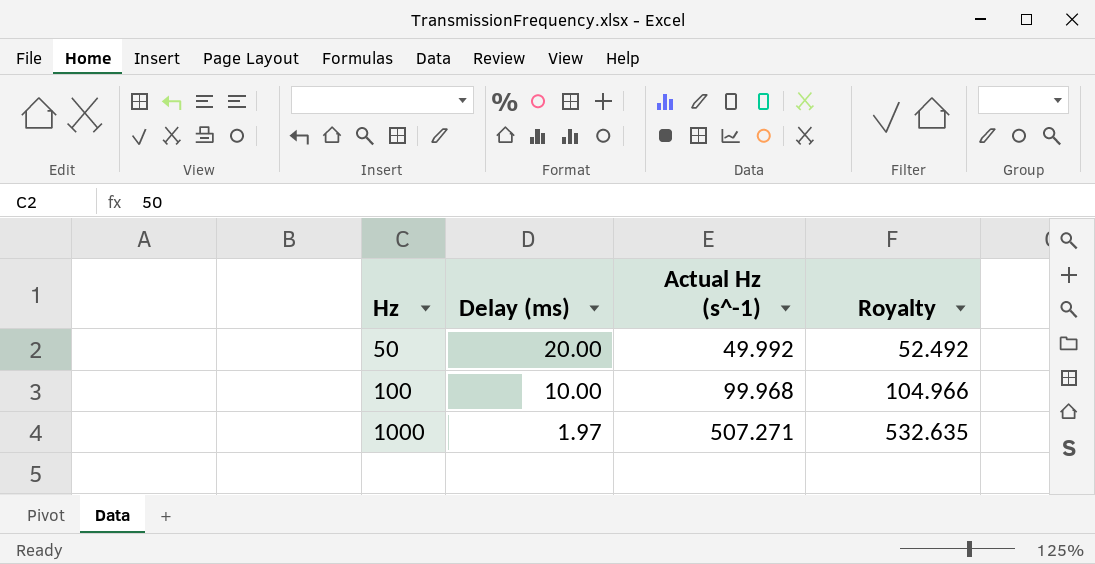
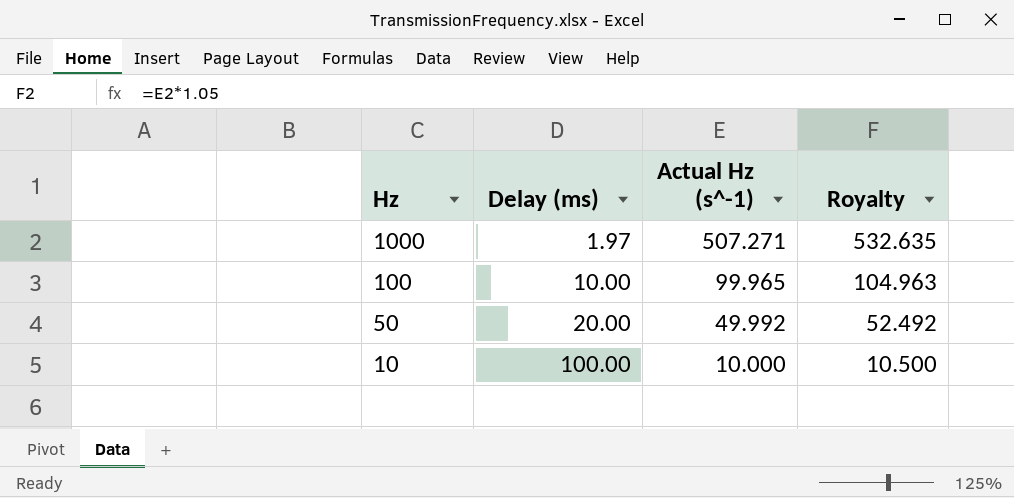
row order: Hz ascending -> Hz descending
100 | Actual Hz (s^-1): 99.968 -> 99.965
100 | Royalty: 104.966 -> 104.963
row 10: none -> 100.00 | 10.000 | 10.500

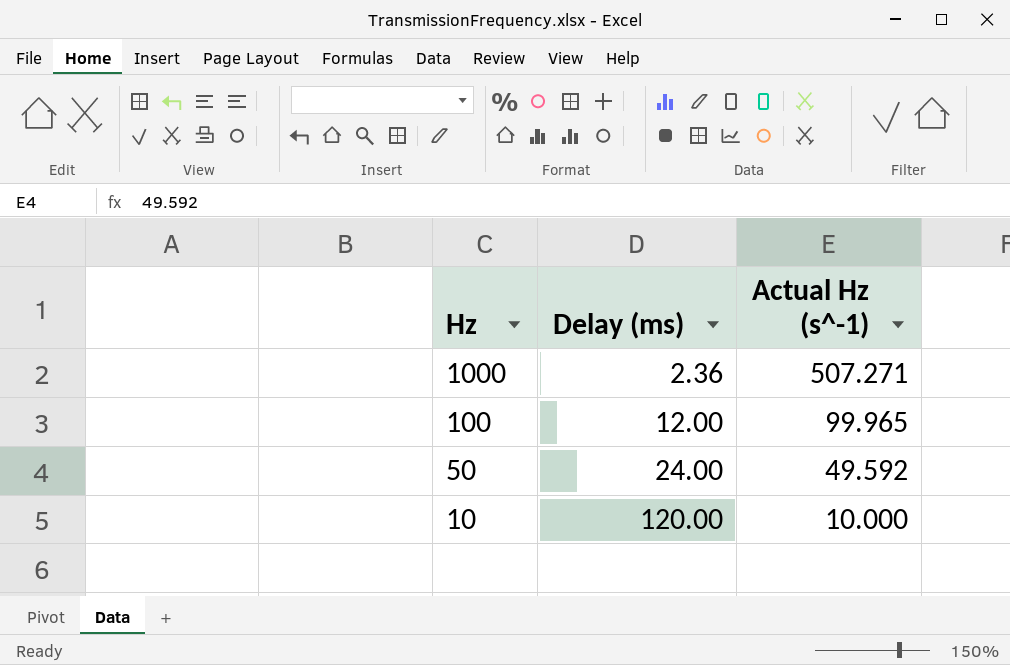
column Royalty | formula: [Actual Hz (s^-1)] * 1.05 -> none
1000 | Delay (ms): 1.97 -> 2.36
100 | Delay (ms): 10.00 -> 12.00
50 | Delay (ms): 20.00 -> 24.00
50 | Actual Hz (s^-1): 49.992 -> 49.592
10 | Delay (ms): 100.00 -> 120.00

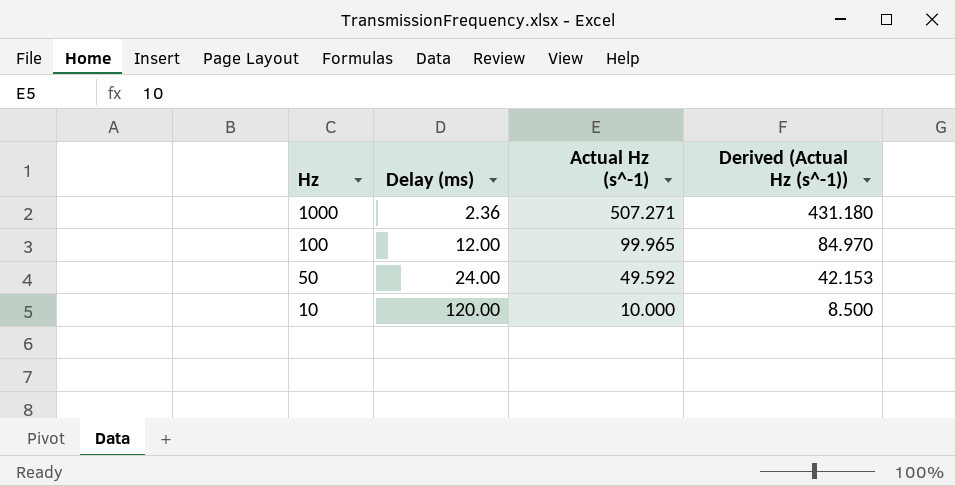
column Derived (Actual Hz (s^-1)) | formula: none -> [Actual Hz (s^-1)] * 0.85

